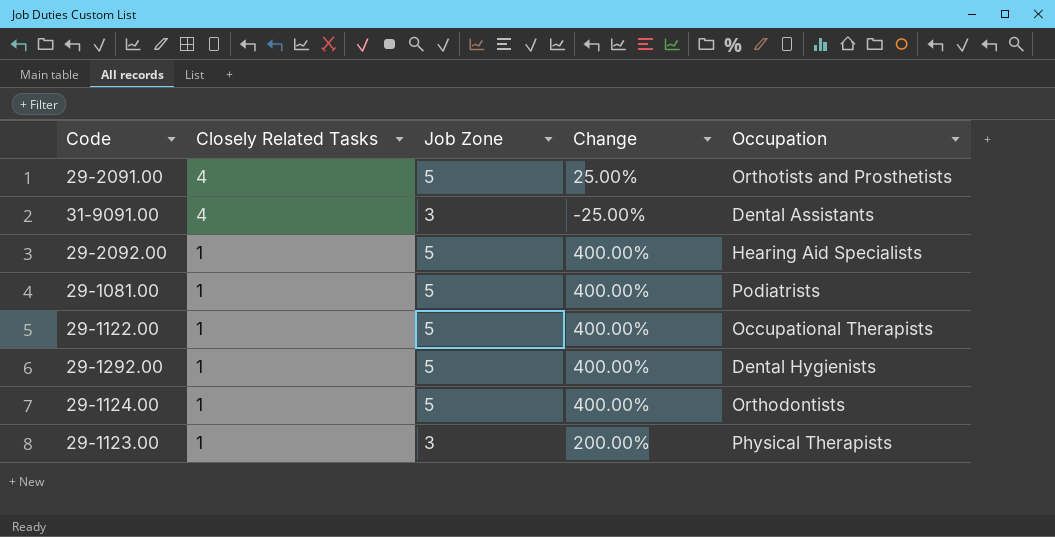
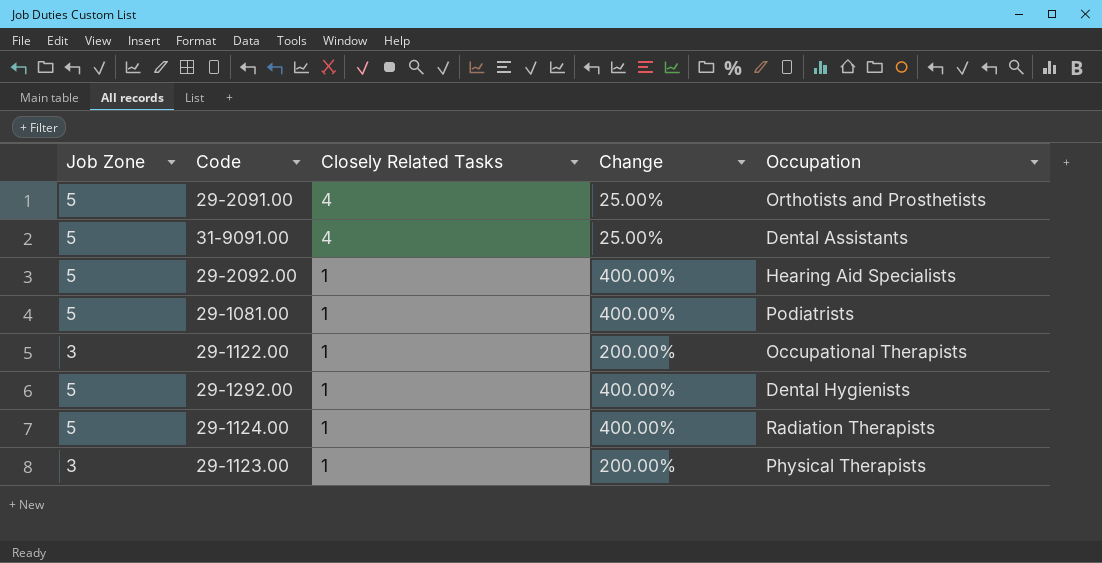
column Job Zone | position: 3 -> 1
31-9091.00 | Job Zone: 3 -> 5
31-9091.00 | Change: -25.00% -> 25.00%
29-1122.00 | Job Zone: 5 -> 3
29-1122.00 | Change: 400.00% -> 200.00%
29-1124.00 | Occupation: Orthodontists -> Radiation Therapists

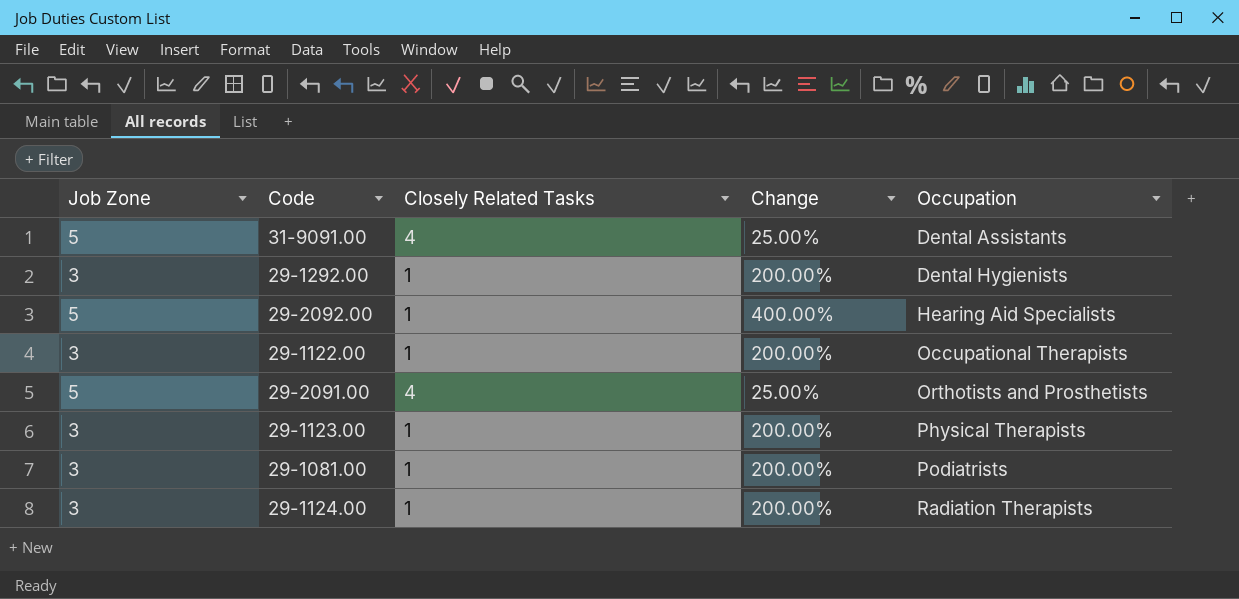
row order: Closely Related Tasks descending -> Occupation ascending
29-1292.00 | Job Zone: 5 -> 3
29-1292.00 | Change: 400.00% -> 200.00%
29-1081.00 | Job Zone: 5 -> 3
29-1081.00 | Change: 400.00% -> 200.00%
29-1124.00 | Job Zone: 5 -> 3
29-1124.00 | Change: 400.00% -> 200.00%

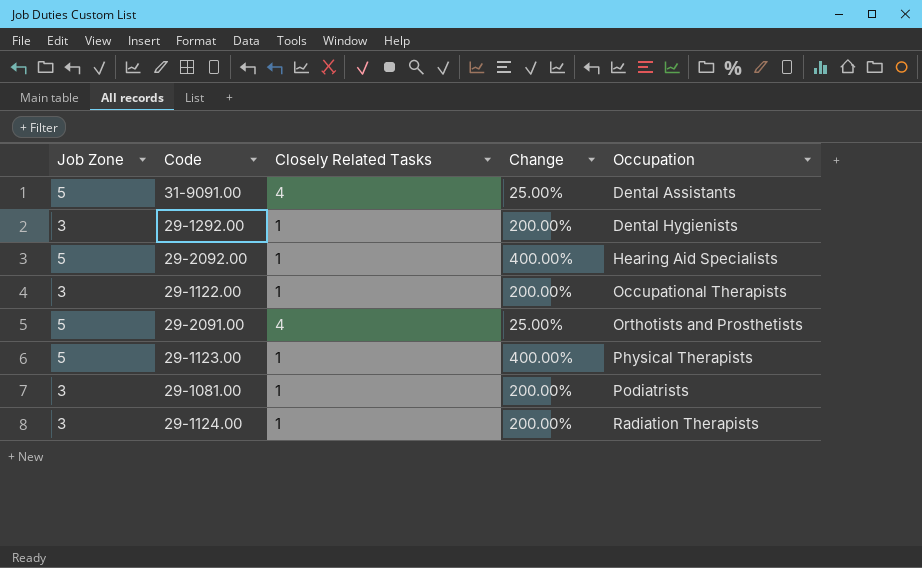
29-1123.00 | Job Zone: 3 -> 5
29-1123.00 | Change: 200.00% -> 400.00%

